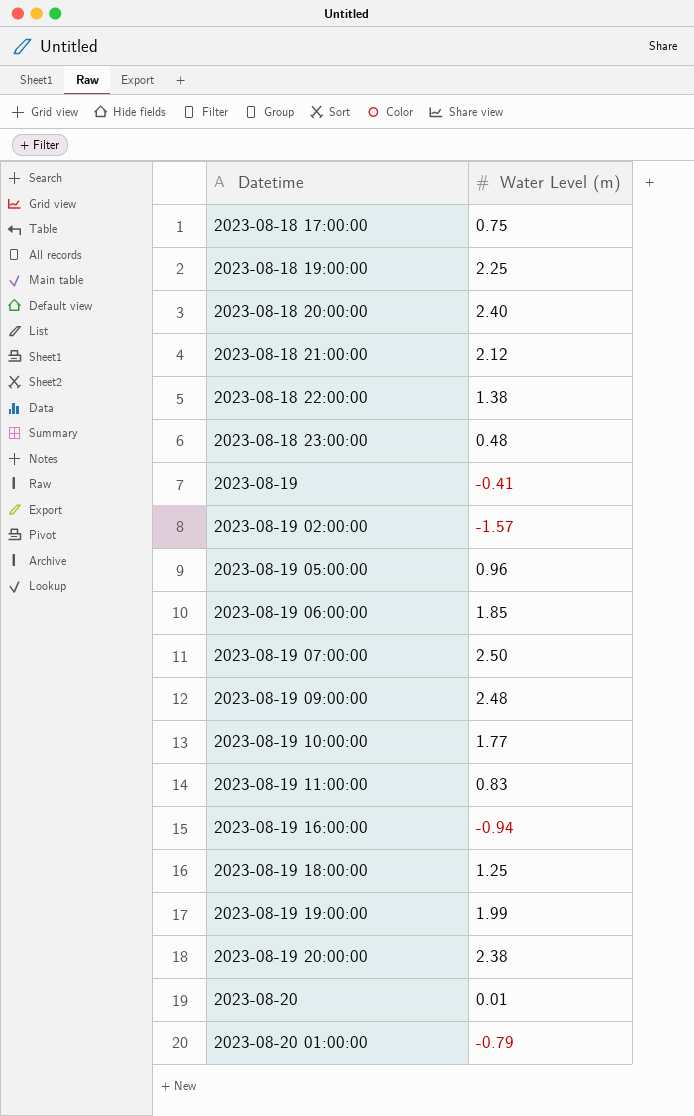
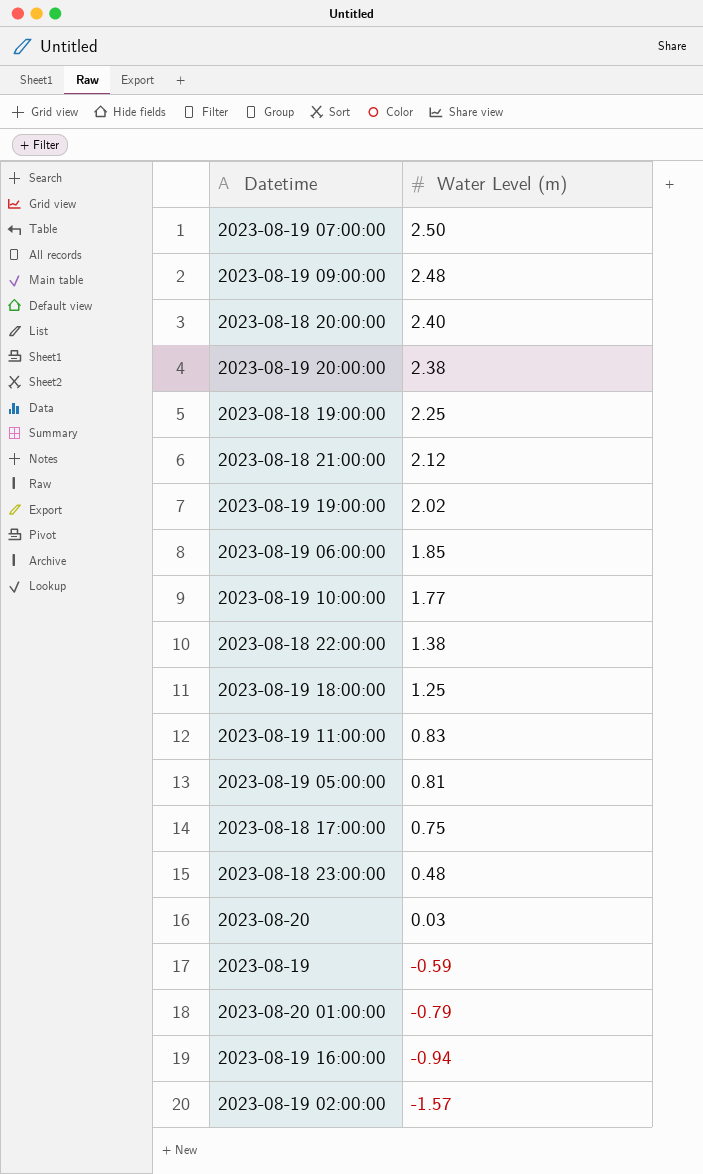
row order: Datetime ascending -> Water Level (m) descending
2023-08-19 19:00:00 | Water Level (m): 1.99 -> 2.02
2023-08-19 05:00:00 | Water Level (m): 0.96 -> 0.81
2023-08-20 | Water Level (m): 0.01 -> 0.03
2023-08-19 | Water Level (m): -0.41 -> -0.59

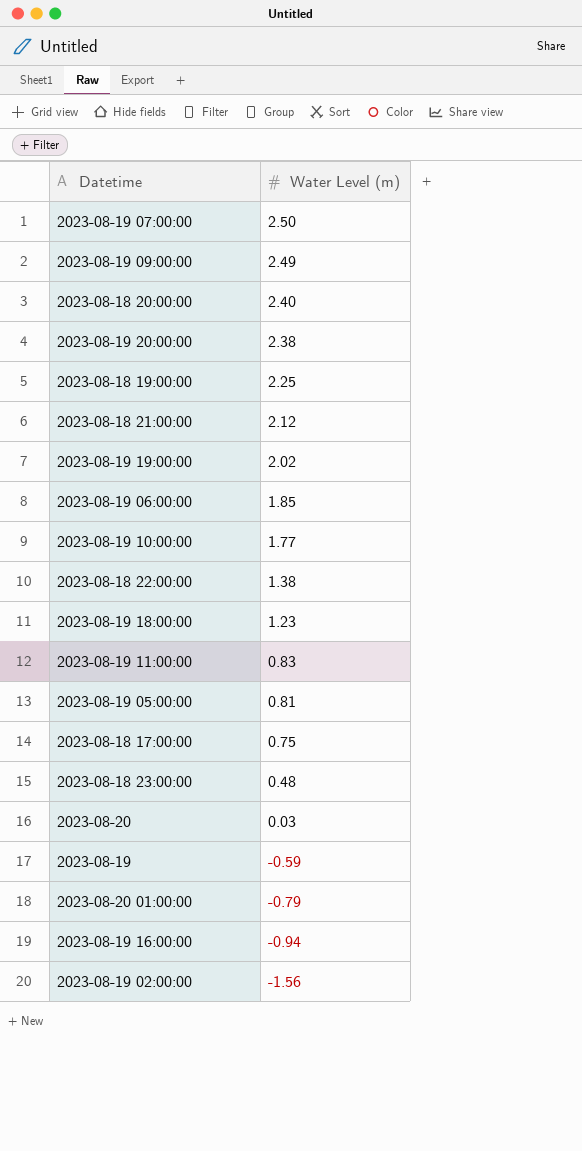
2023-08-19 09:00:00 | Water Level (m): 2.48 -> 2.49
2023-08-19 18:00:00 | Water Level (m): 1.25 -> 1.23
2023-08-19 02:00:00 | Water Level (m): -1.57 -> -1.56

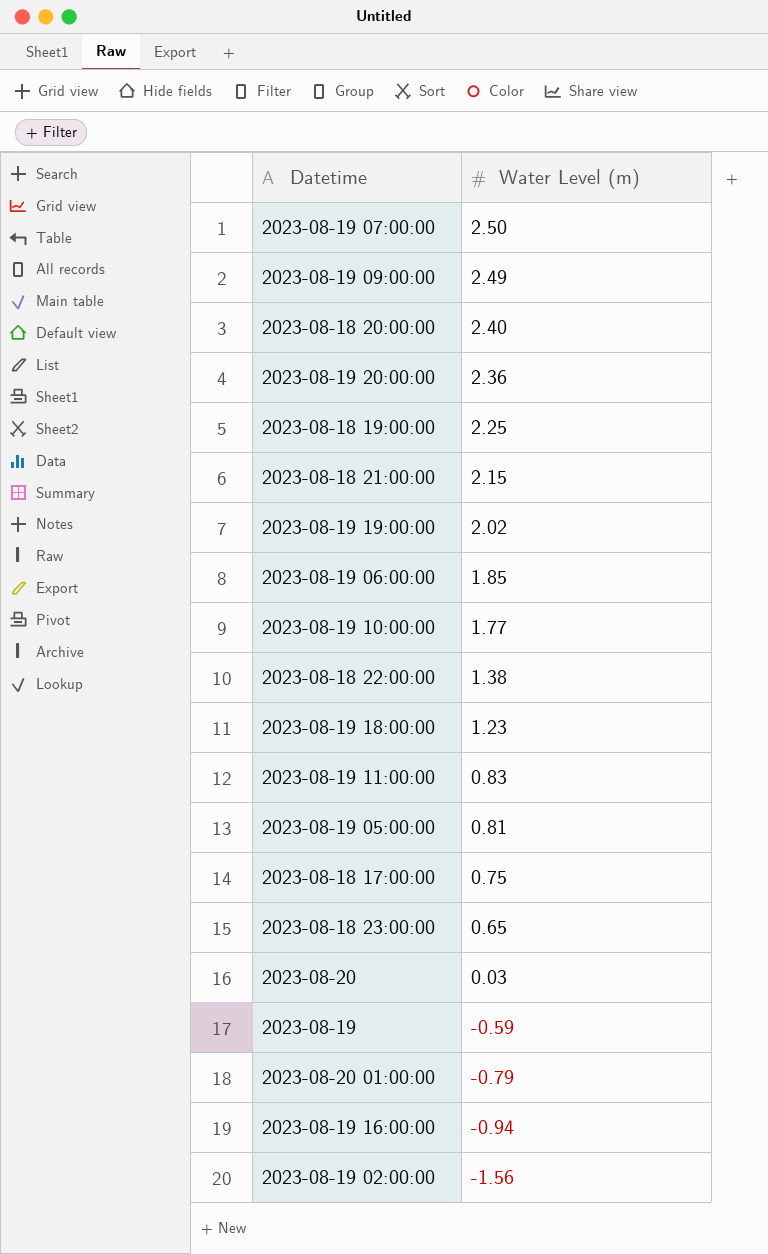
2023-08-19 20:00:00 | Water Level (m): 2.38 -> 2.36
2023-08-18 21:00:00 | Water Level (m): 2.12 -> 2.15
2023-08-18 23:00:00 | Water Level (m): 0.48 -> 0.65

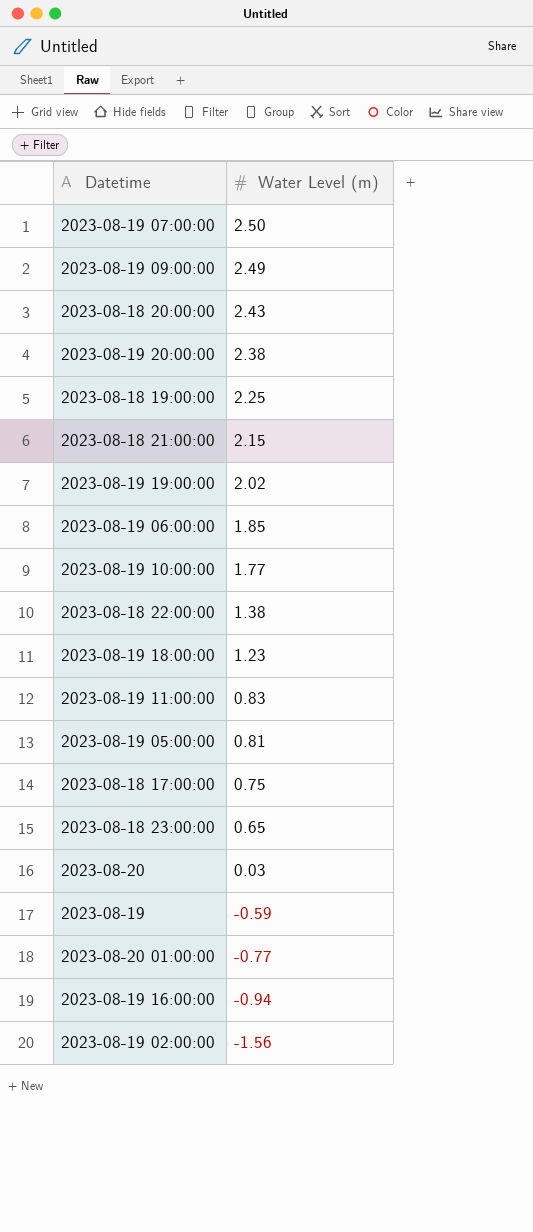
2023-08-18 20:00:00 | Water Level (m): 2.40 -> 2.43
2023-08-19 20:00:00 | Water Level (m): 2.36 -> 2.38
2023-08-20 01:00:00 | Water Level (m): -0.79 -> -0.77

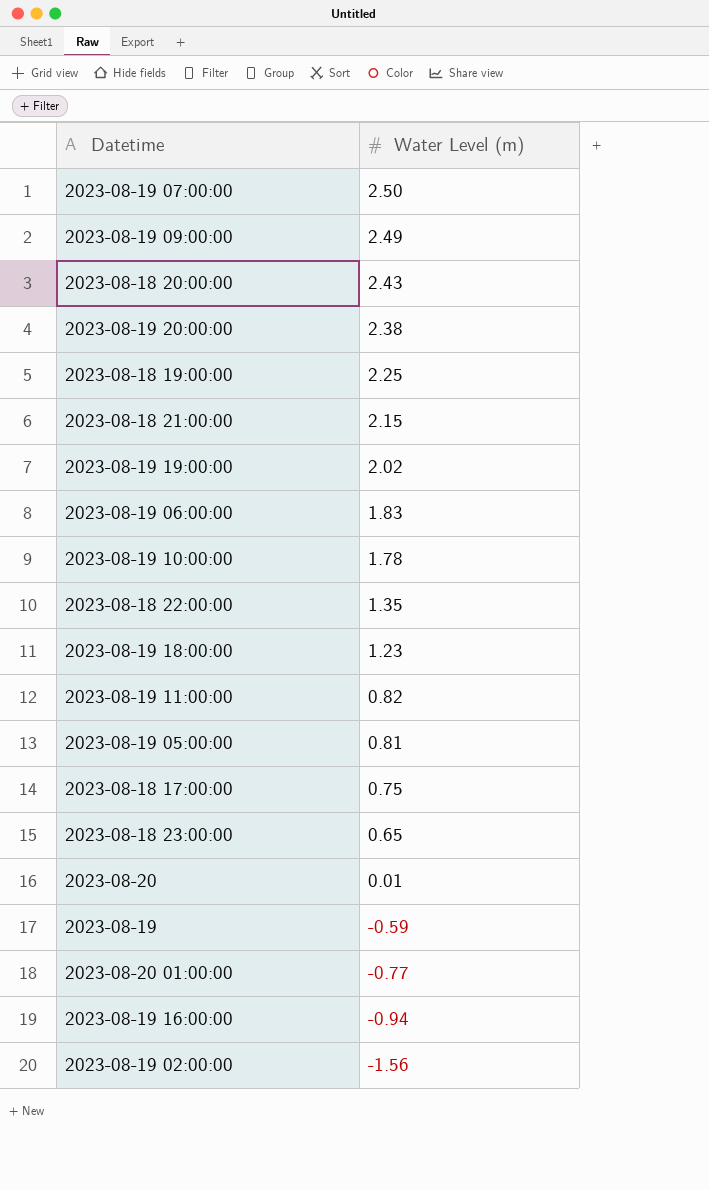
2023-08-19 06:00:00 | Water Level (m): 1.85 -> 1.83
2023-08-19 10:00:00 | Water Level (m): 1.77 -> 1.78
2023-08-18 22:00:00 | Water Level (m): 1.38 -> 1.35
2023-08-19 11:00:00 | Water Level (m): 0.83 -> 0.82
2023-08-20 | Water Level (m): 0.03 -> 0.01

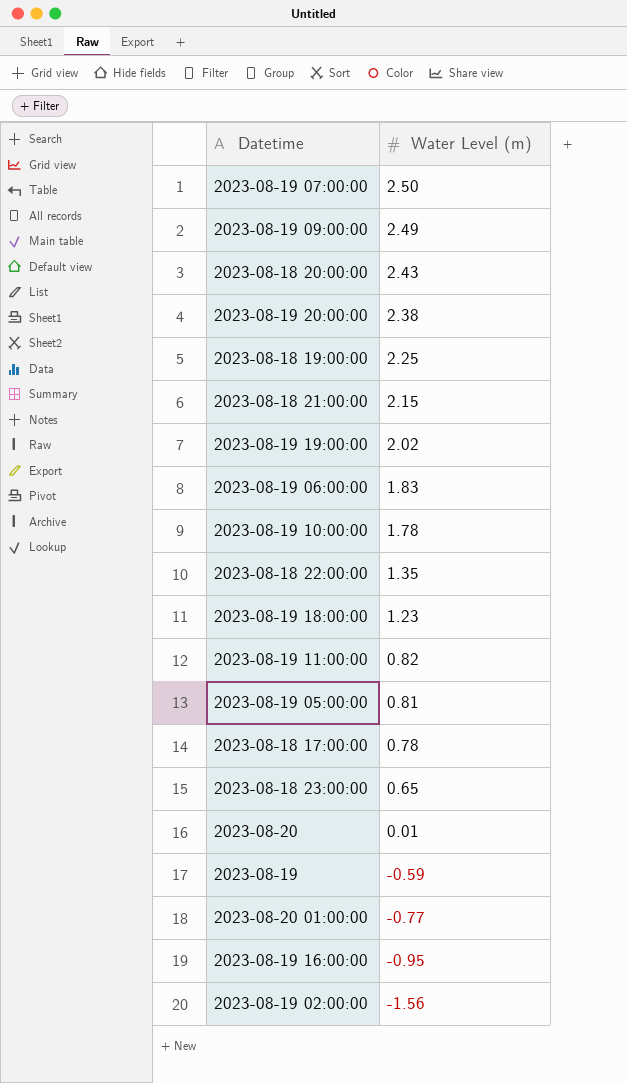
2023-08-18 17:00:00 | Water Level (m): 0.75 -> 0.78
2023-08-19 16:00:00 | Water Level (m): -0.94 -> -0.95

